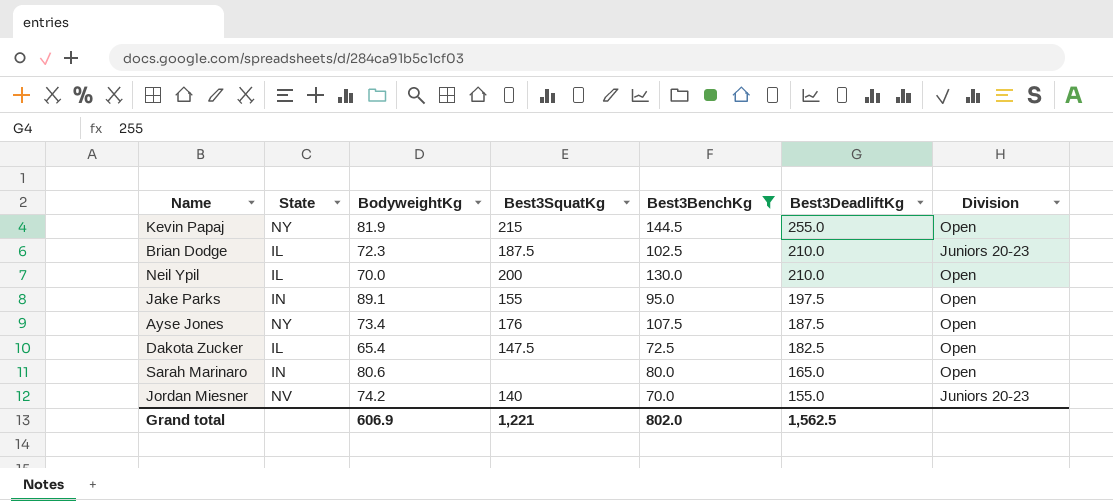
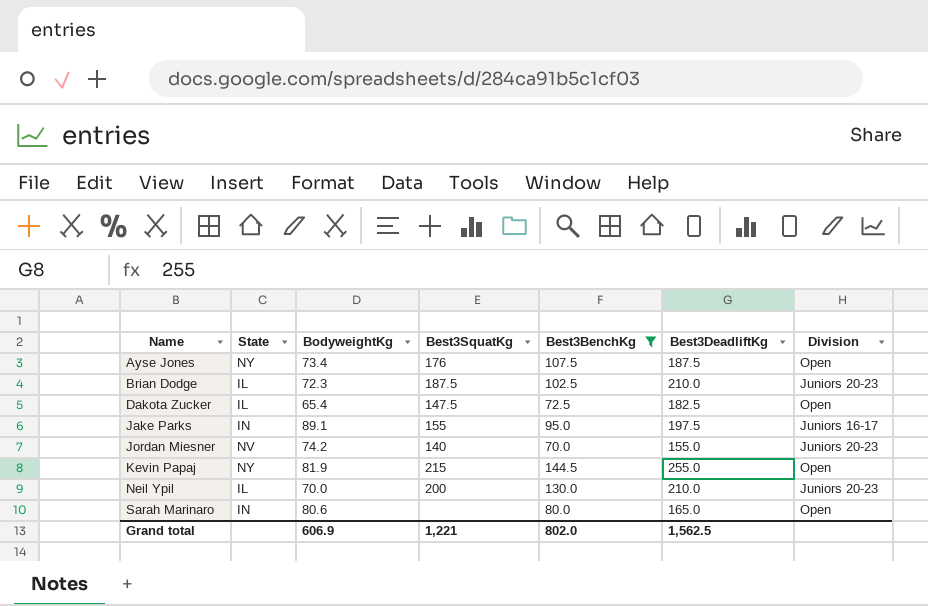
row order: Best3DeadliftKg descending -> Name ascending
Jake Parks | Division: Open -> Juniors 16-17
Neil Ypil | Division: Open -> Juniors 20-23

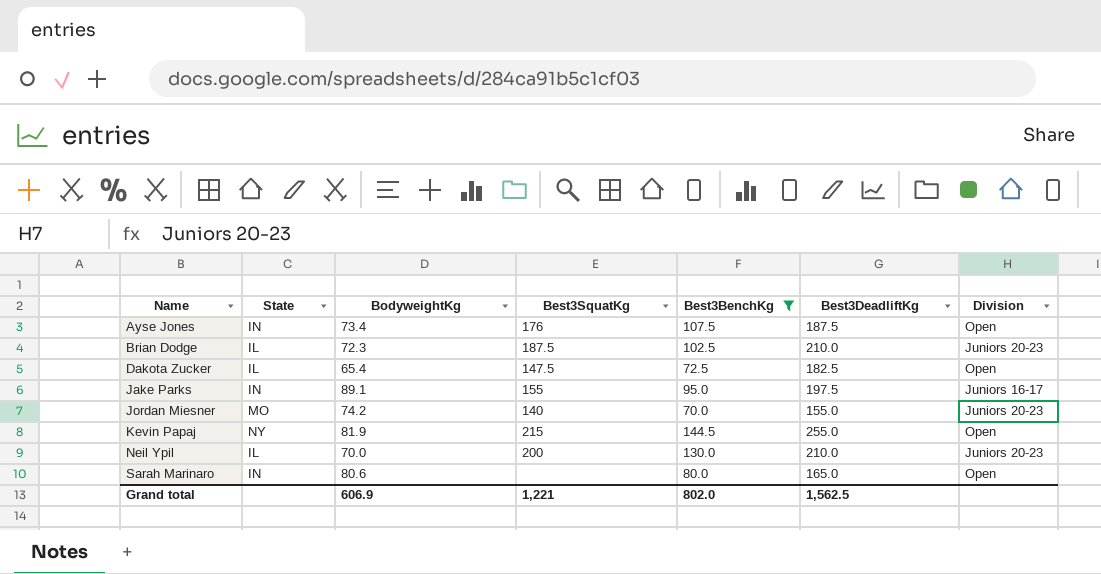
Ayse Jones | State: NY -> IN
Jordan Miesner | State: NV -> MO

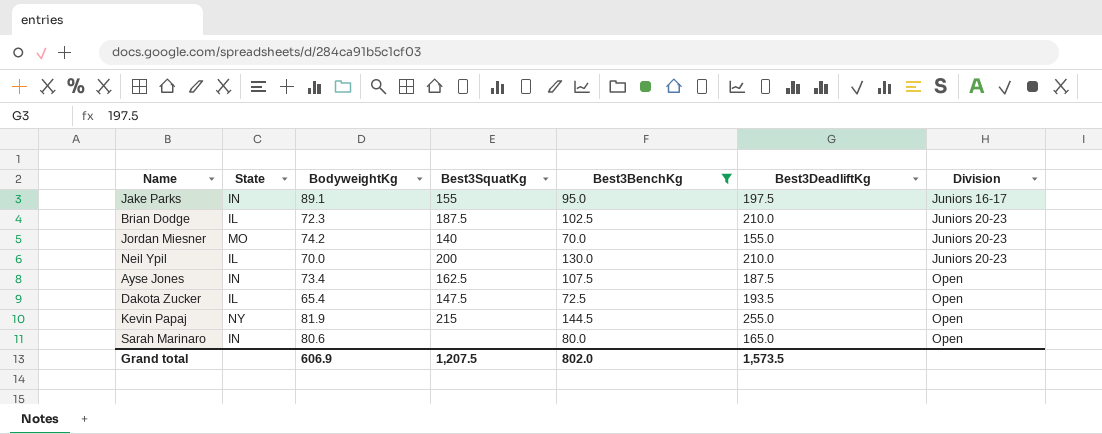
row order: Name ascending -> Division ascending
Ayse Jones | Best3SquatKg: 176 -> 162.5
Dakota Zucker | Best3DeadliftKg: 182.5 -> 193.5
Grand total | Best3SquatKg: 1,221 -> 1,207.5
Grand total | Best3DeadliftKg: 1,562.5 -> 1,573.5

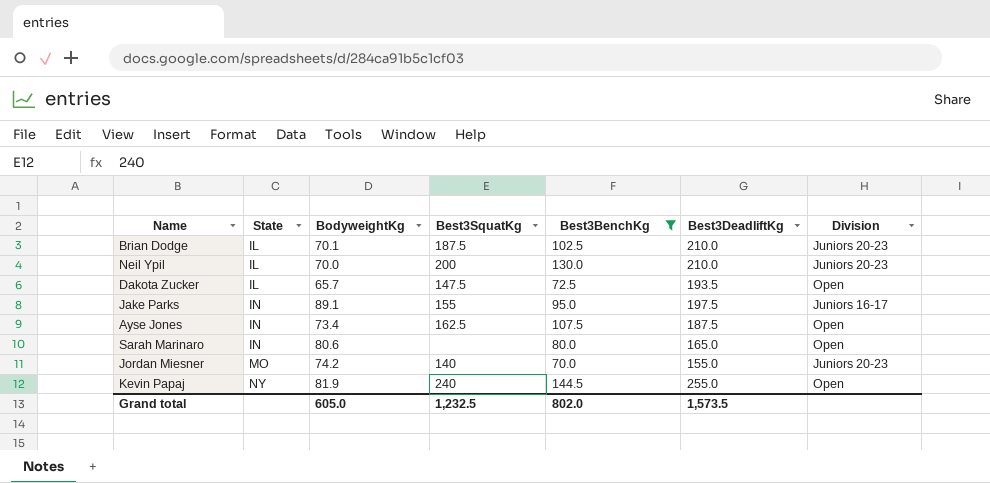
row order: Division ascending -> State ascending
Brian Dodge | BodyweightKg: 72.3 -> 70.1
Dakota Zucker | BodyweightKg: 65.4 -> 65.7
Kevin Papaj | Best3SquatKg: 215 -> 240
Grand total | BodyweightKg: 606.9 -> 605.0
Grand total | Best3SquatKg: 1,207.5 -> 1,232.5

